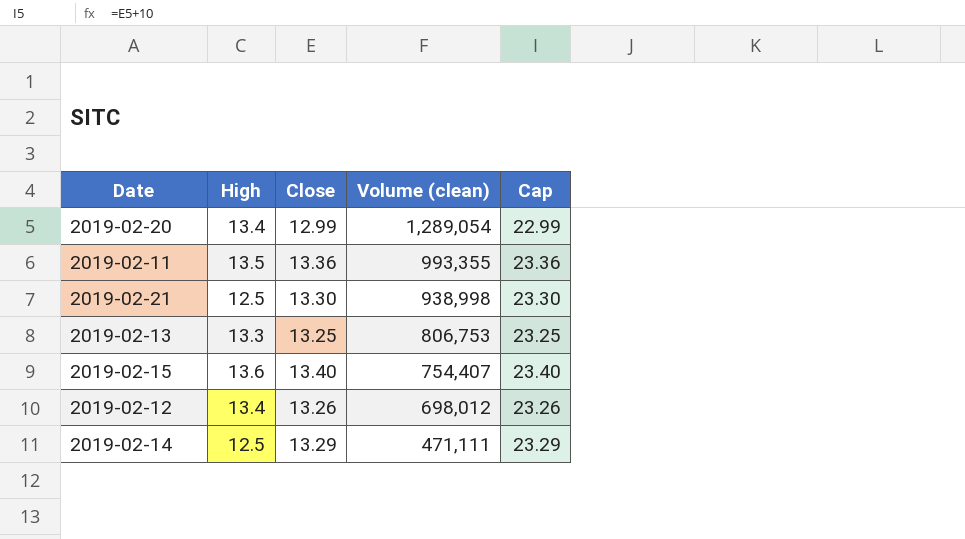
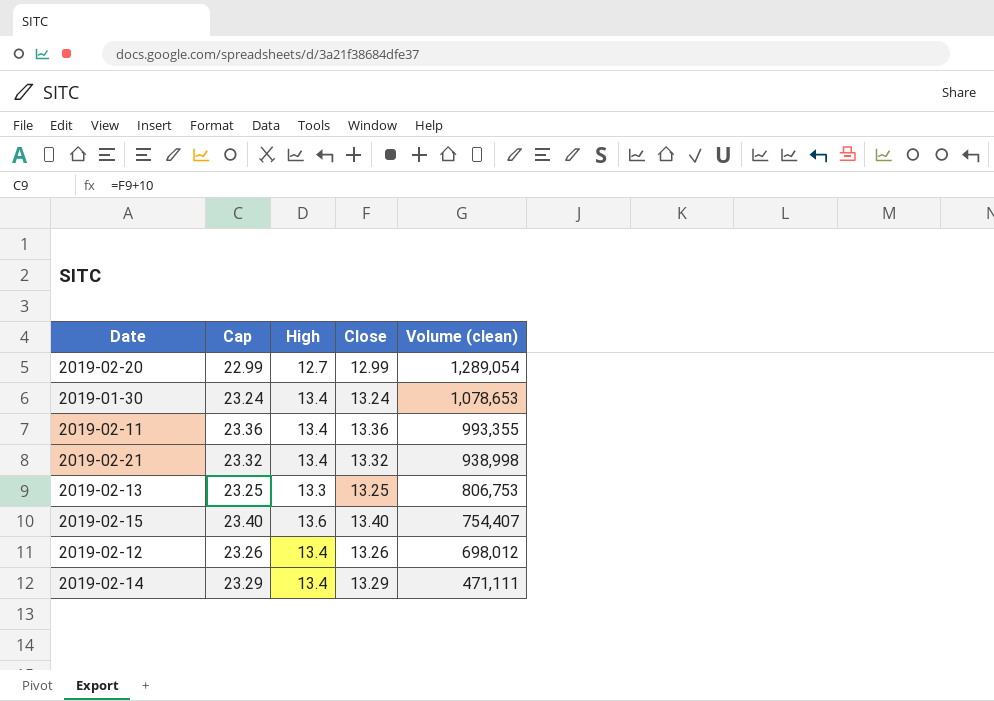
column Cap | position: 5 -> 2
2019-02-20 | High: 13.4 -> 12.7
row 2019-01-30: none -> 23.24 | 13.4 | 13.24 | 1,078,653
2019-02-11 | High: 13.5 -> 13.4
2019-02-21 | Cap: 23.30 -> 23.32
2019-02-21 | High: 12.5 -> 13.4
2019-02-21 | Close: 13.30 -> 13.32
2019-02-14 | High: 12.5 -> 13.4

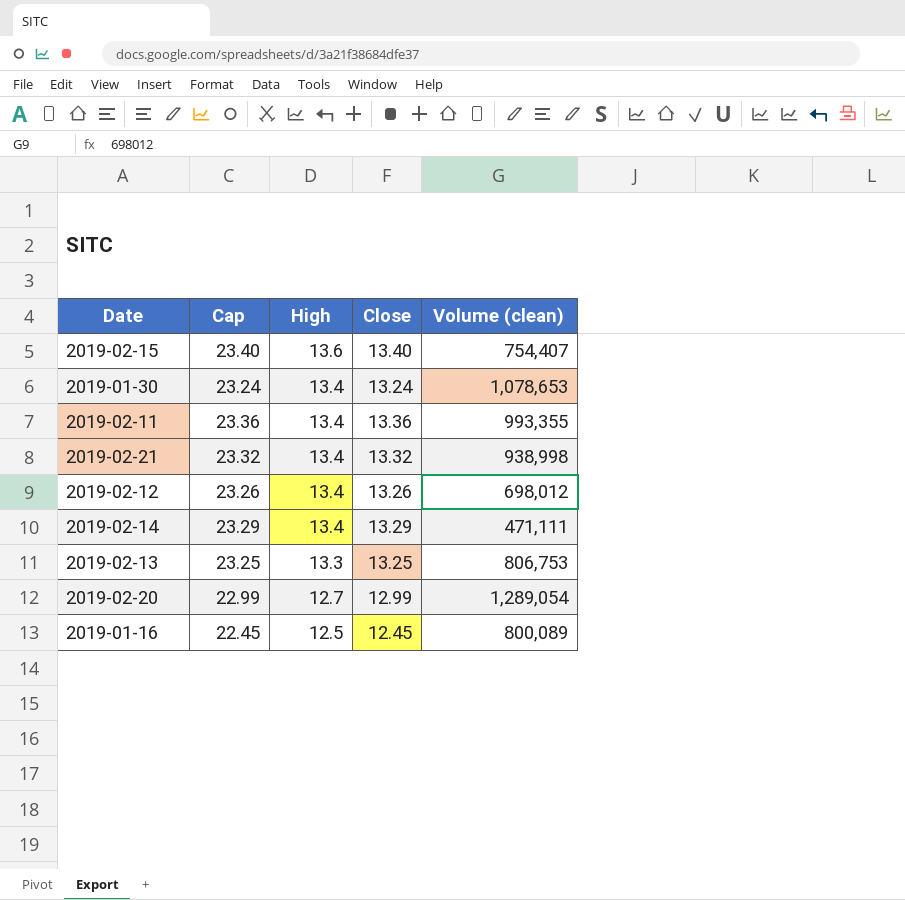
row order: Volume (clean) descending -> High descending
row 2019-01-16: none -> 22.45 | 12.5 | 12.45 | 800,089

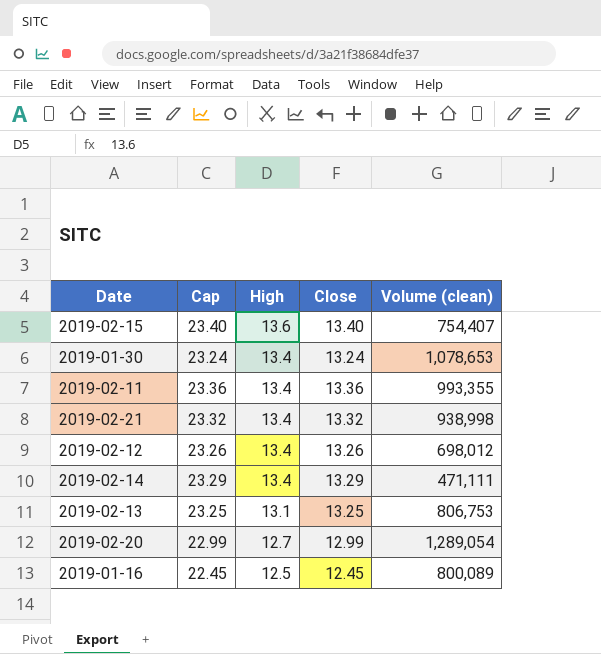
2019-02-13 | High: 13.3 -> 13.1

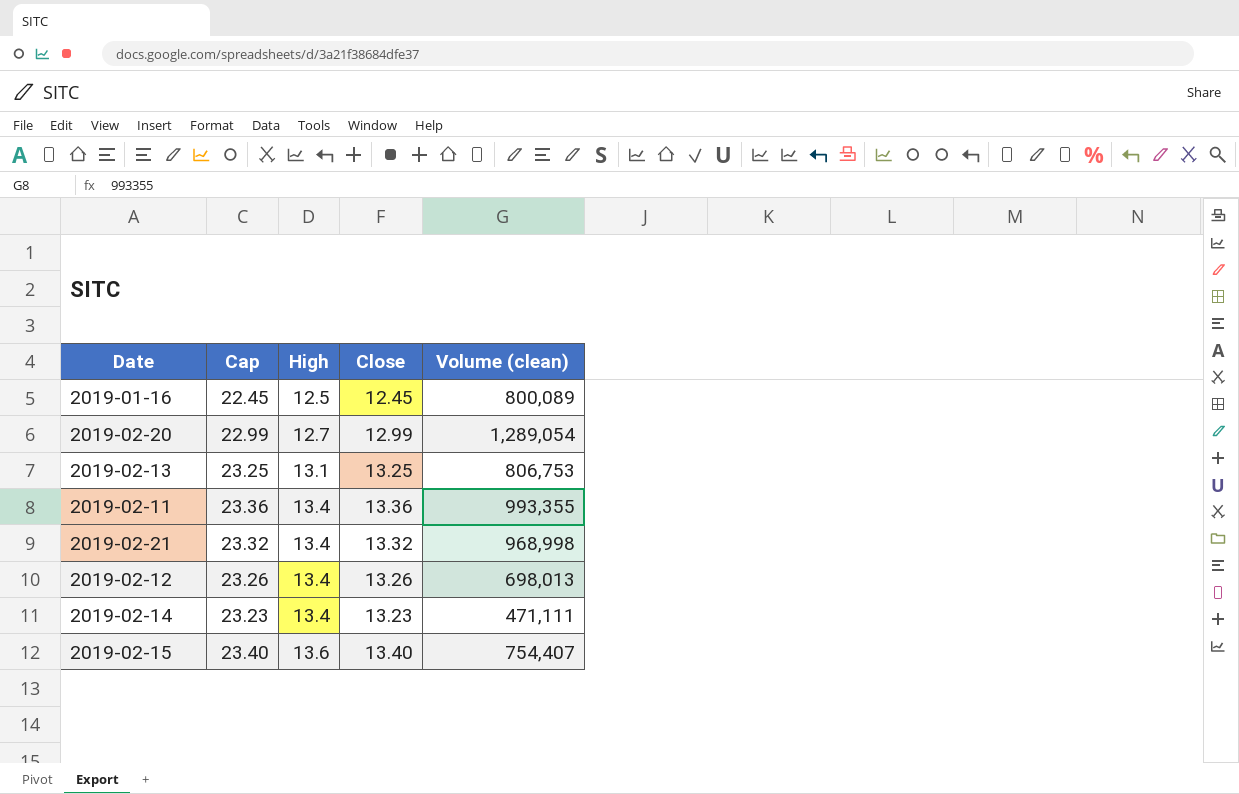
row order: High descending -> High ascending
row 2019-01-30: 23.24 | 13.4 | 13.24 | 1,078,653 -> none
2019-02-21 | Volume (clean): 938,998 -> 968,998
2019-02-12 | Volume (clean): 698,012 -> 698,013
2019-02-14 | Cap: 23.29 -> 23.23
2019-02-14 | Close: 13.29 -> 13.23

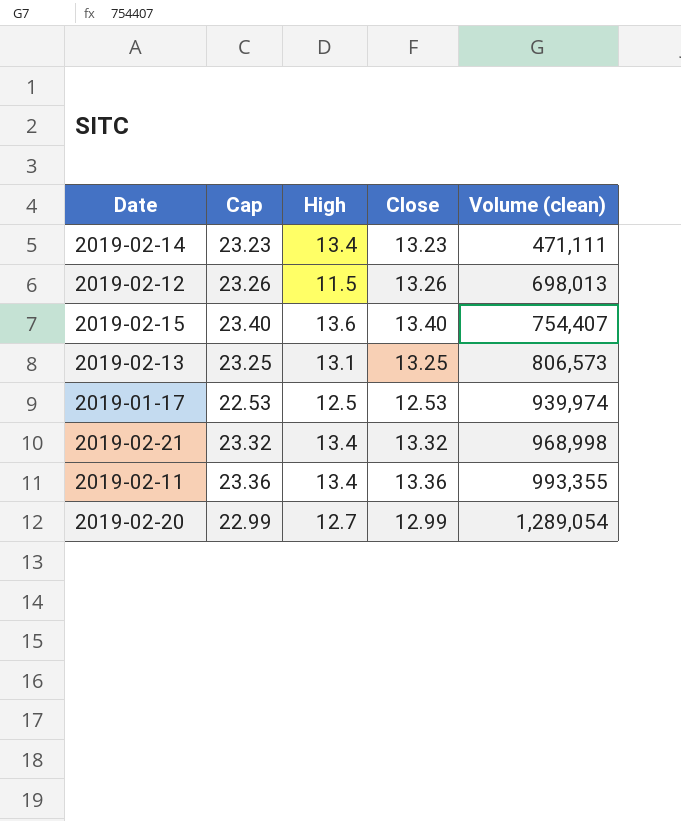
row order: High ascending -> Volume (clean) ascending
row 2019-01-16: 22.45 | 12.5 | 12.45 | 800,089 -> none
2019-02-12 | High: 13.4 -> 11.5
2019-02-13 | Volume (clean): 806,753 -> 806,573
row 2019-01-17: none -> 22.53 | 12.5 | 12.53 | 939,974

